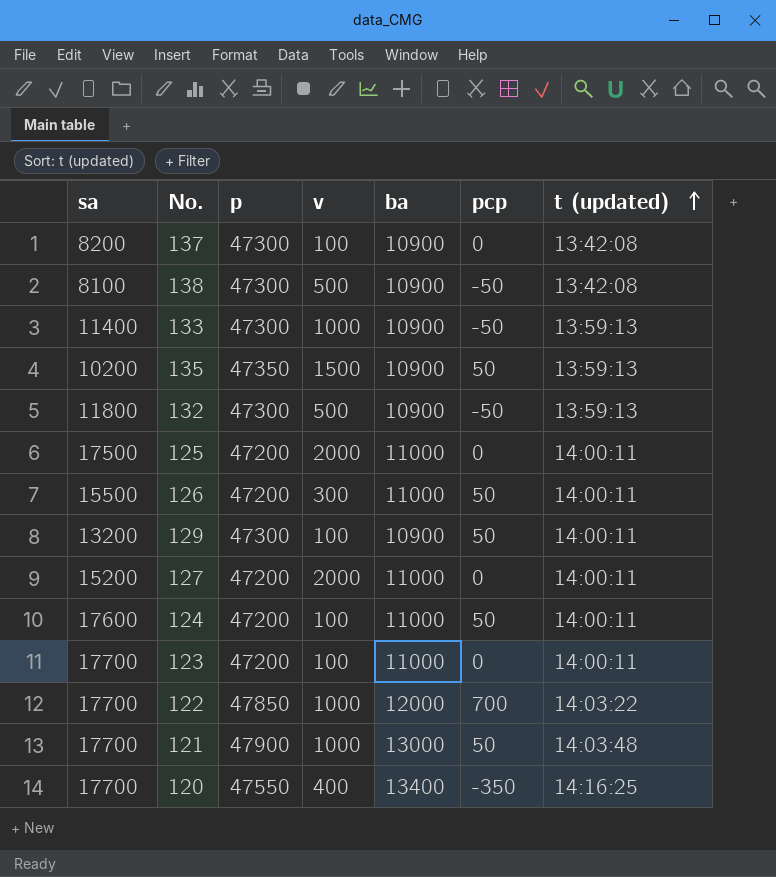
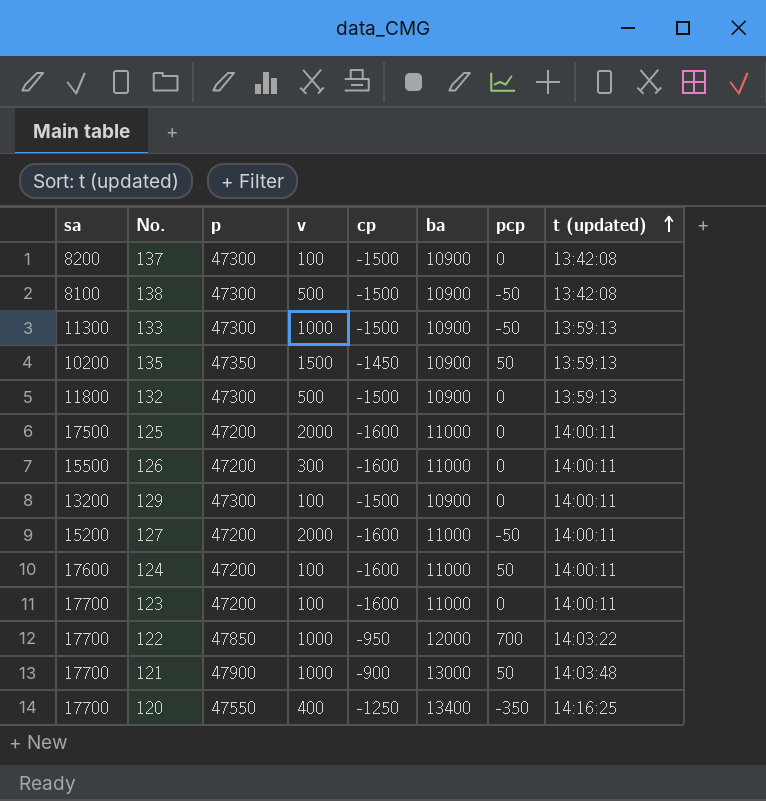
column cp | position: none -> 5
133 | sa: 11400 -> 11300
132 | pcp: -50 -> 0
126 | pcp: 50 -> 0
129 | pcp: 50 -> 0
127 | pcp: 0 -> -50

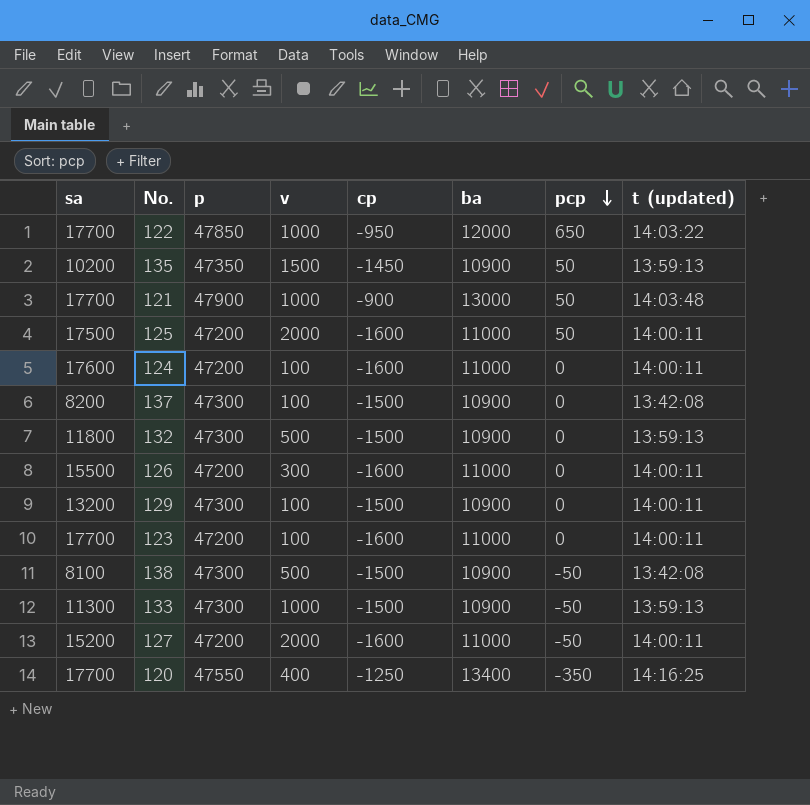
row order: t (updated) ascending -> pcp descending
122 | pcp: 700 -> 650
125 | pcp: 0 -> 50
124 | pcp: 50 -> 0

